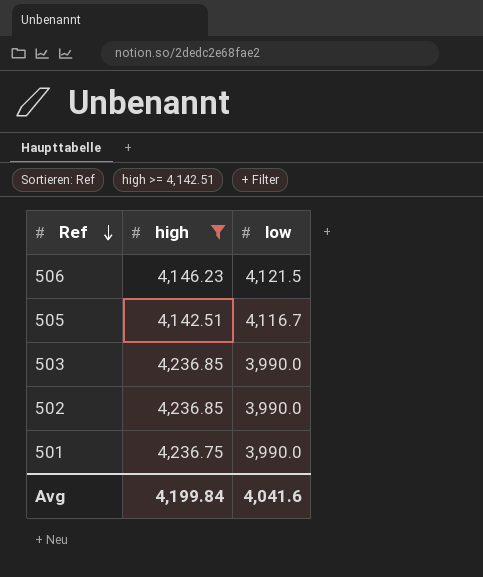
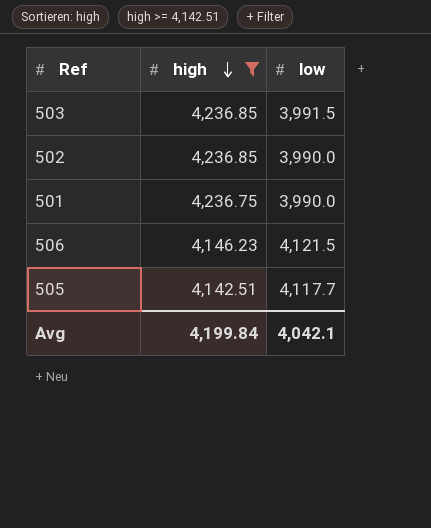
row order: Ref descending -> high descending
503 | low: 3,990.0 -> 3,991.5
505 | low: 4,116.7 -> 4,117.7
Avg | low: 4,041.6 -> 4,042.1

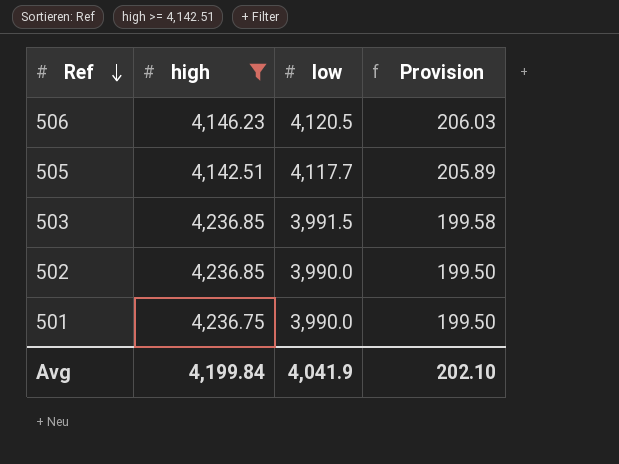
row order: high descending -> Ref descending
column Provision | formula: none -> [low] * 0.05
506 | low: 4,121.5 -> 4,120.5
Avg | low: 4,042.1 -> 4,041.9

